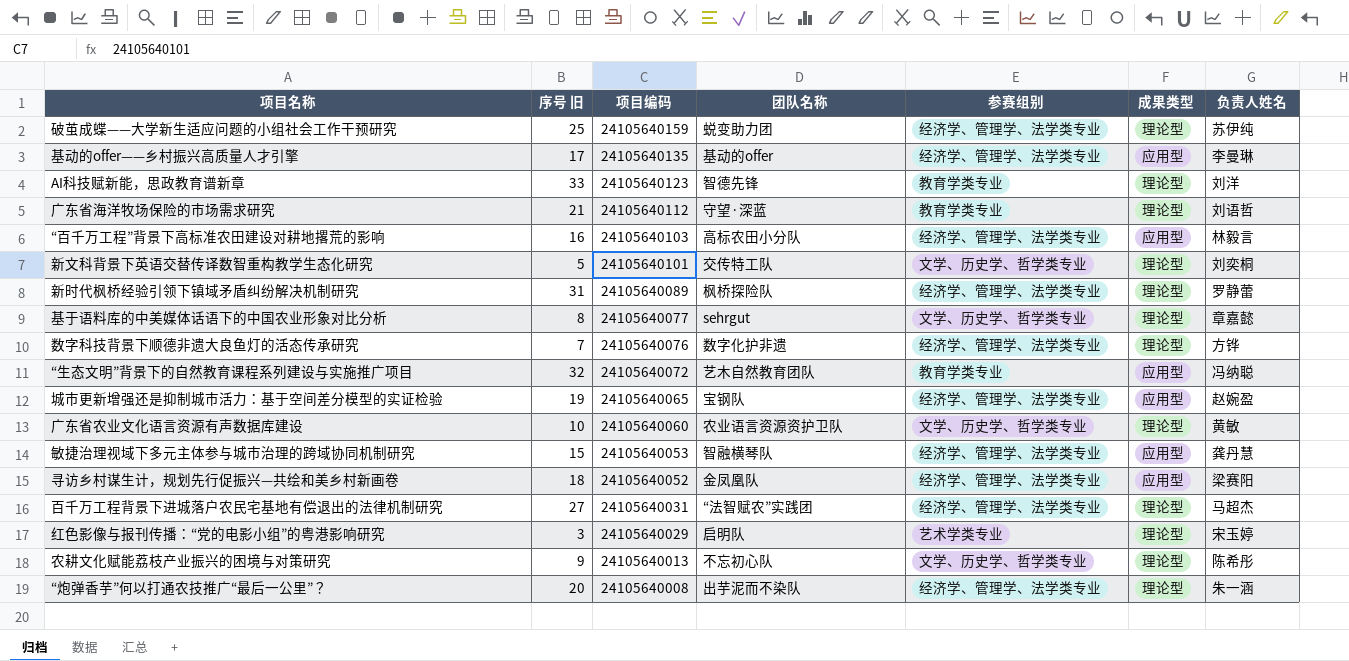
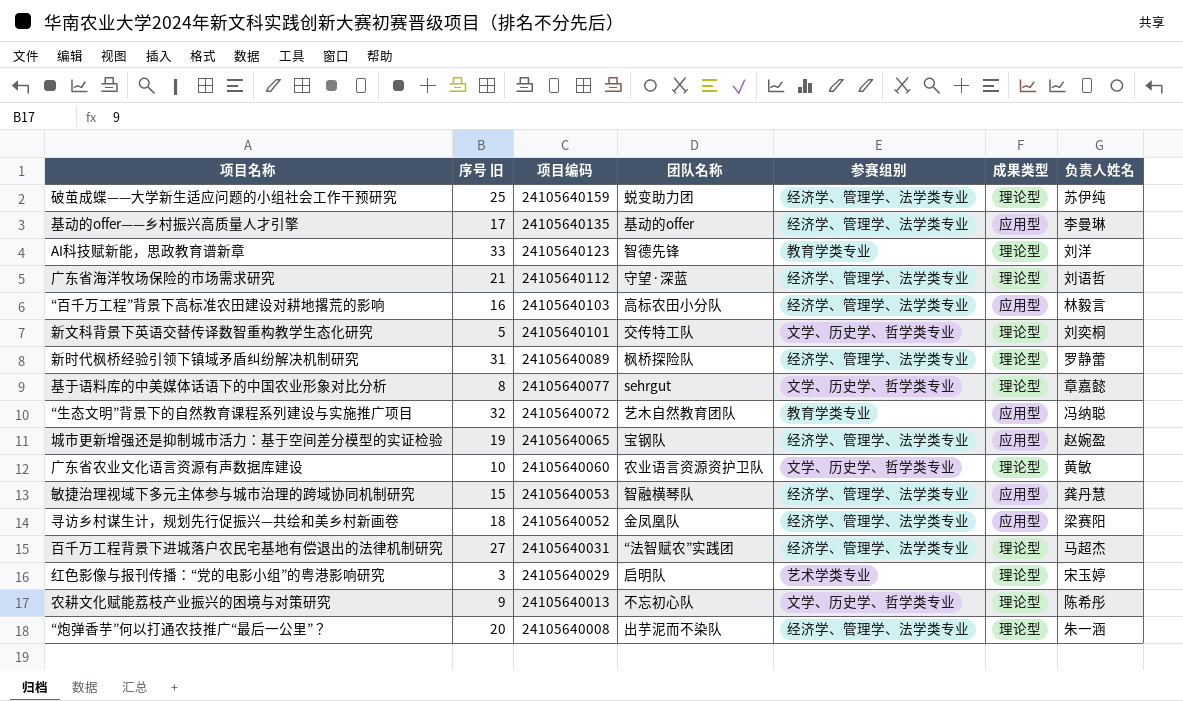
row 数字科技背景下顺德非遗大良鱼灯的活态传承研究: 7 | 24105640076 | 数字化护非遗 | 经济学、管理学、法学类专业 | 理论型 | 方铧 -> none
广东省海洋牧场保险的市场需求研究 | 参赛组别: 教育学类专业 -> 经济学、管理学、法学类专业

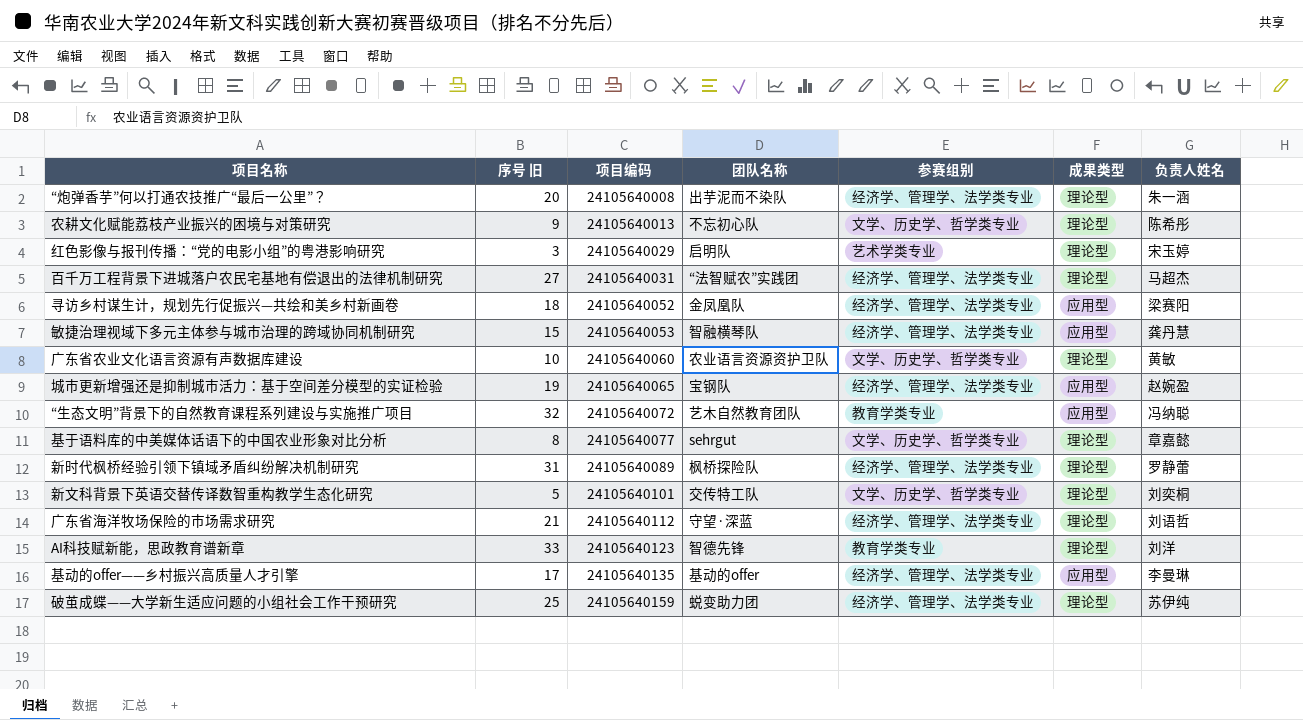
row order: 项目编码 descending -> 项目编码 ascending
row “百千万工程”背景下高标准农田建设对耕地撂荒的影响: 16 | 24105640103 | 高标农田小分队 | 经济学、管理学、法学类专业 | 应用型 | 林毅言 -> none

